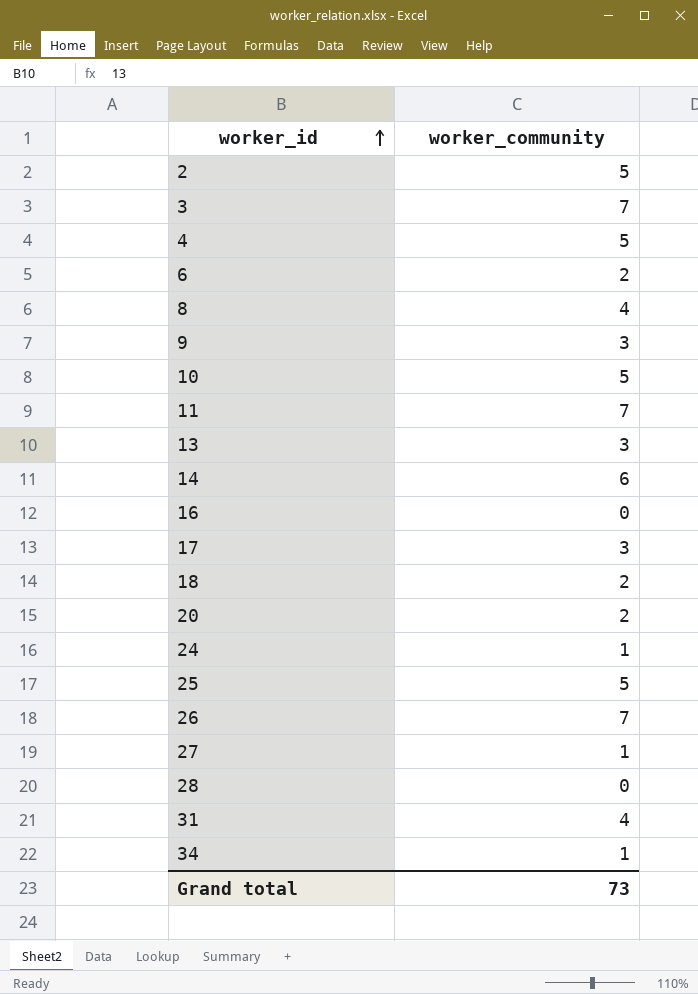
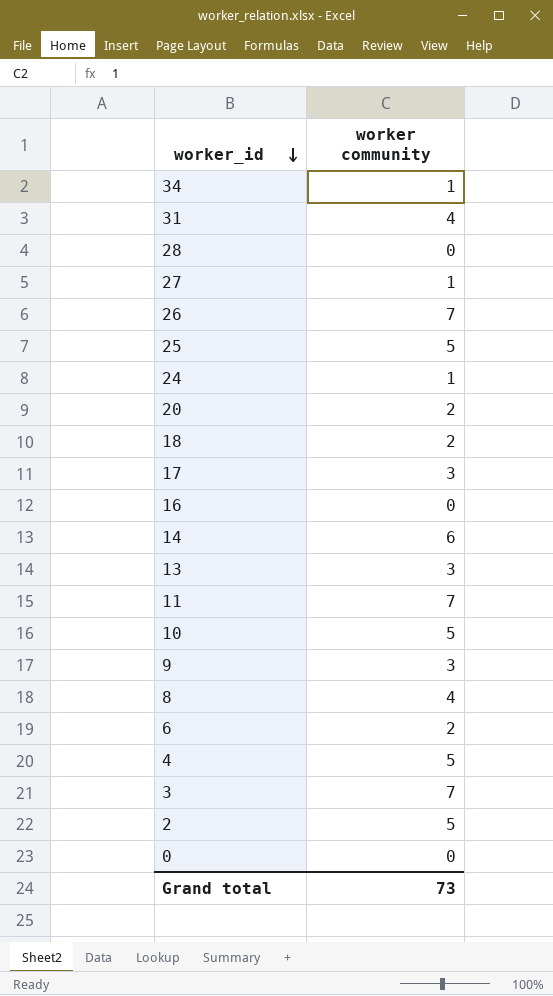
row order: worker_id ascending -> worker_id descending
column name: worker_community -> worker community
row 0: none -> 0

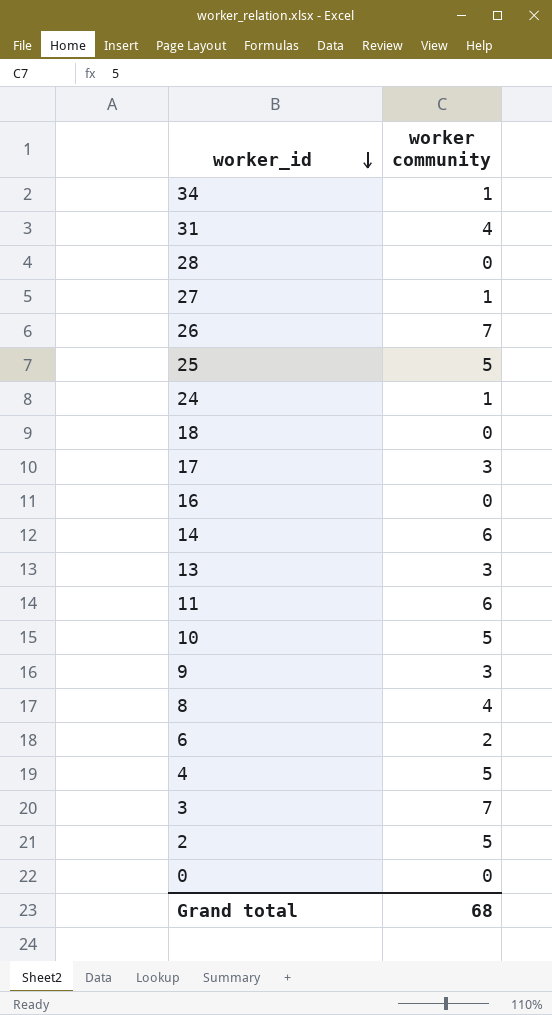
row 20: 2 -> none
18 | worker community: 2 -> 0
11 | worker community: 7 -> 6
Grand total | worker community: 73 -> 68

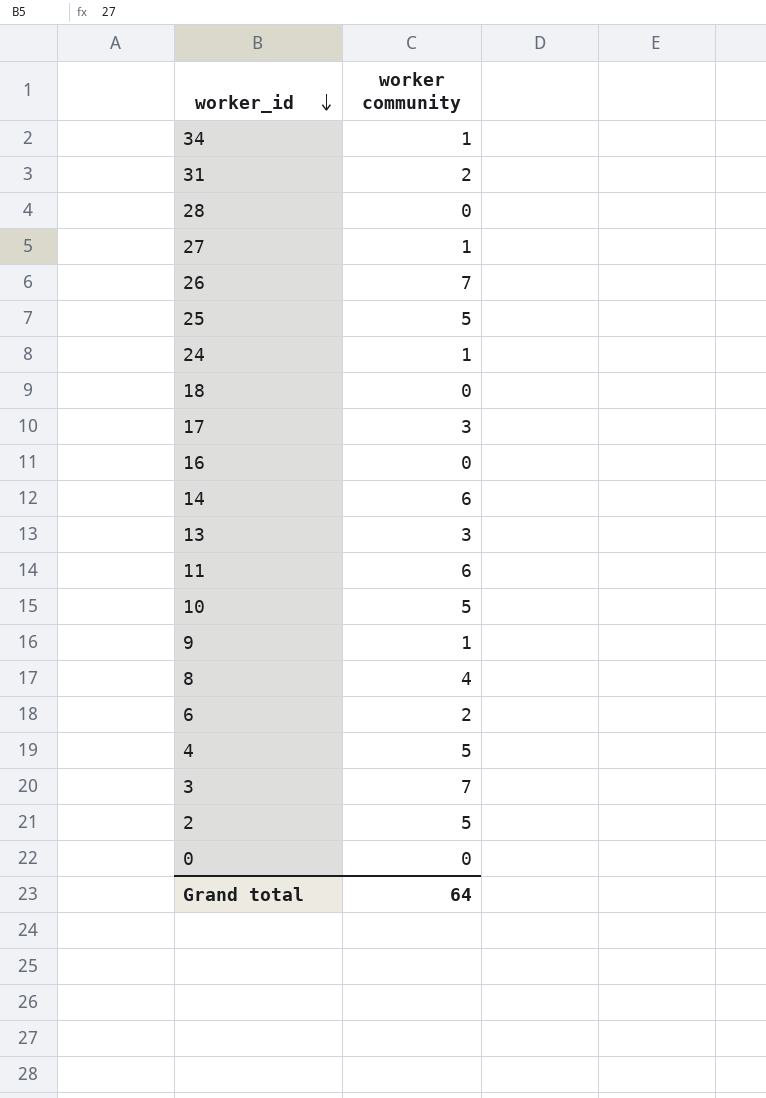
31 | worker community: 4 -> 2
9 | worker community: 3 -> 1
Grand total | worker community: 68 -> 64

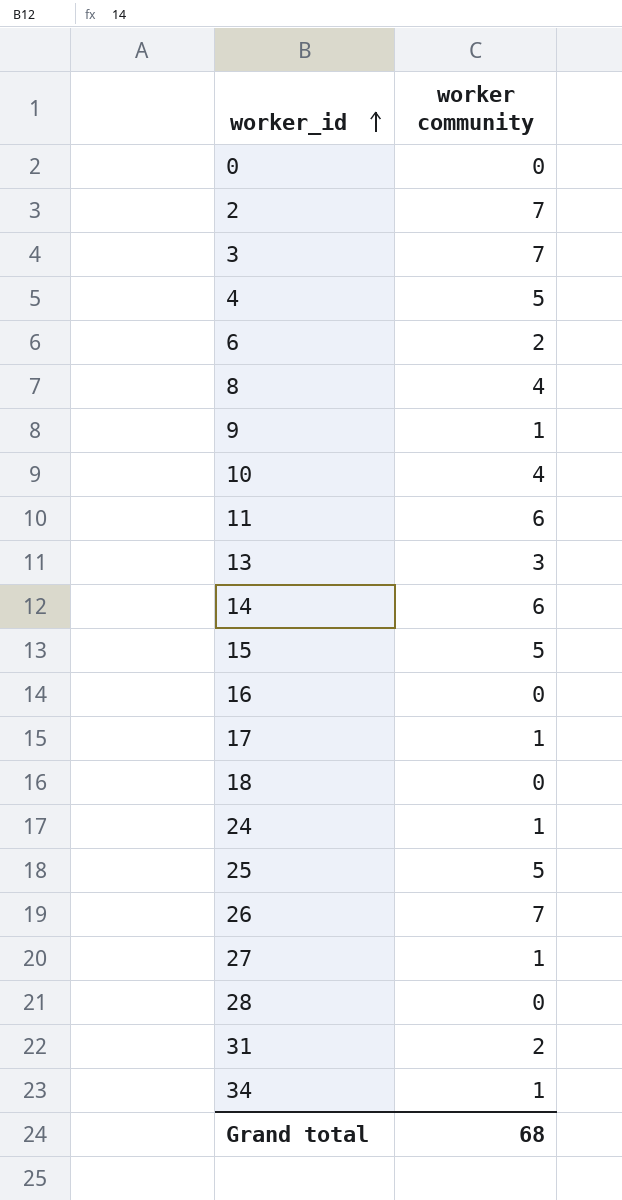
row order: worker_id descending -> worker_id ascending
2 | worker community: 5 -> 7
10 | worker community: 5 -> 4
row 15: none -> 5
17 | worker community: 3 -> 1
Grand total | worker community: 64 -> 68

